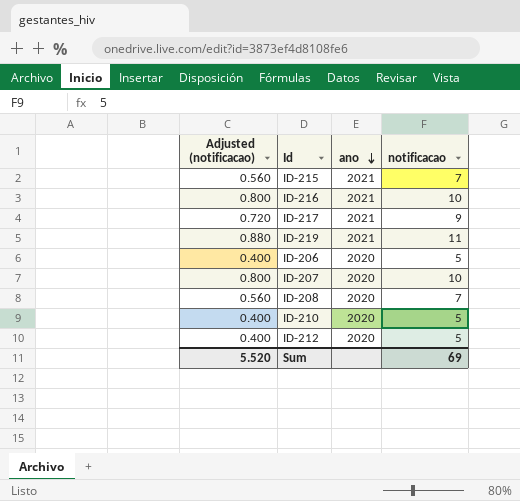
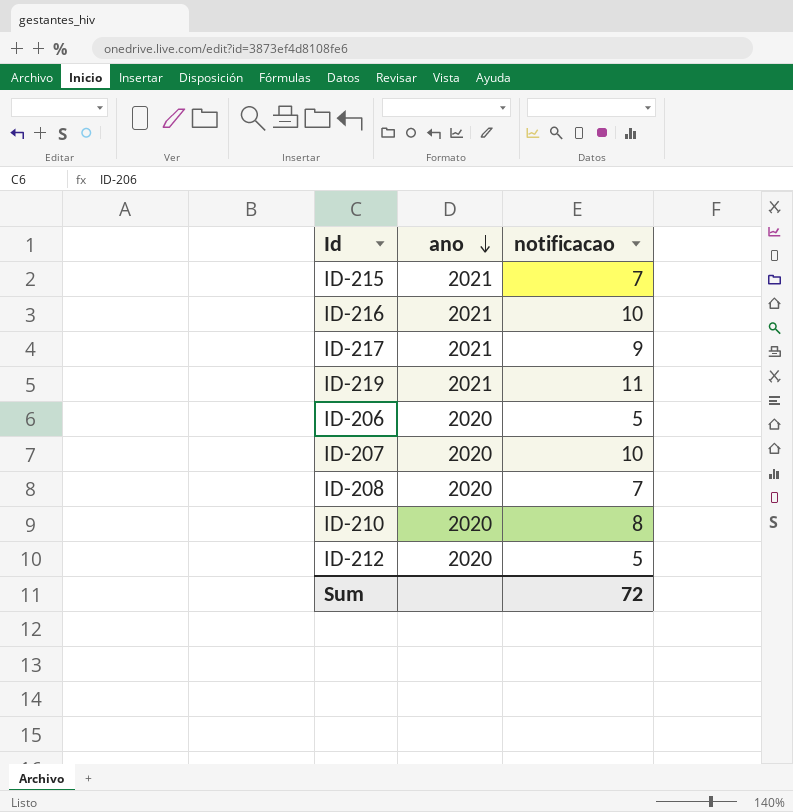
column Adjusted (notificacao) | formula: [notificacao] * 0.08 -> none
ID-210 | notificacao: 5 -> 8
Sum | notificacao: 69 -> 72

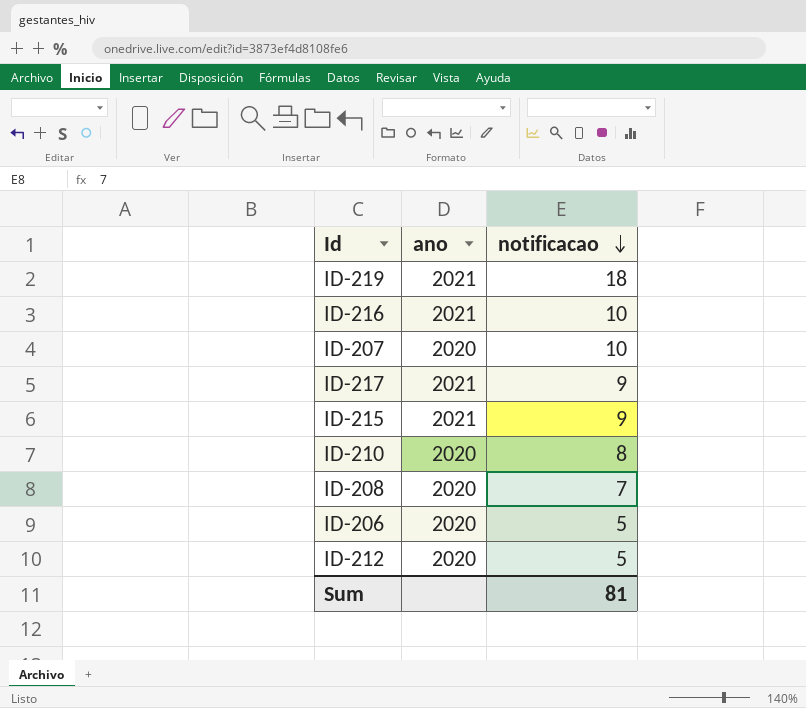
row order: ano descending -> notificacao descending
ID-219 | notificacao: 11 -> 18
ID-215 | notificacao: 7 -> 9
Sum | notificacao: 72 -> 81

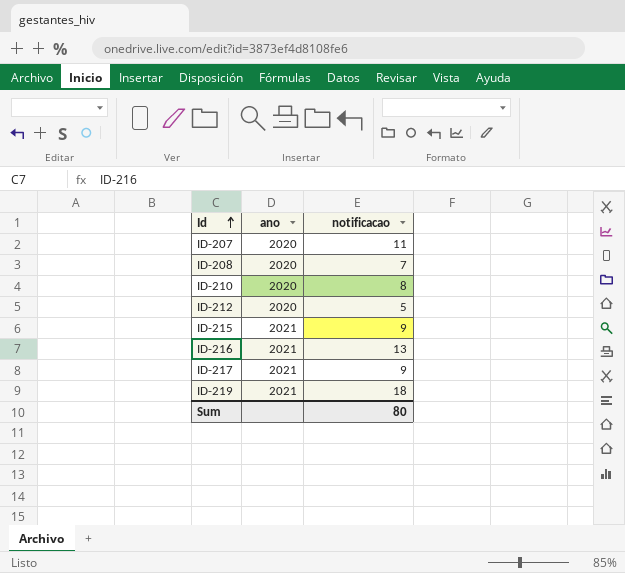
row order: notificacao descending -> Id ascending
row ID-206: 2020 | 5 -> none
ID-207 | notificacao: 10 -> 11
ID-216 | notificacao: 10 -> 13
Sum | notificacao: 81 -> 80

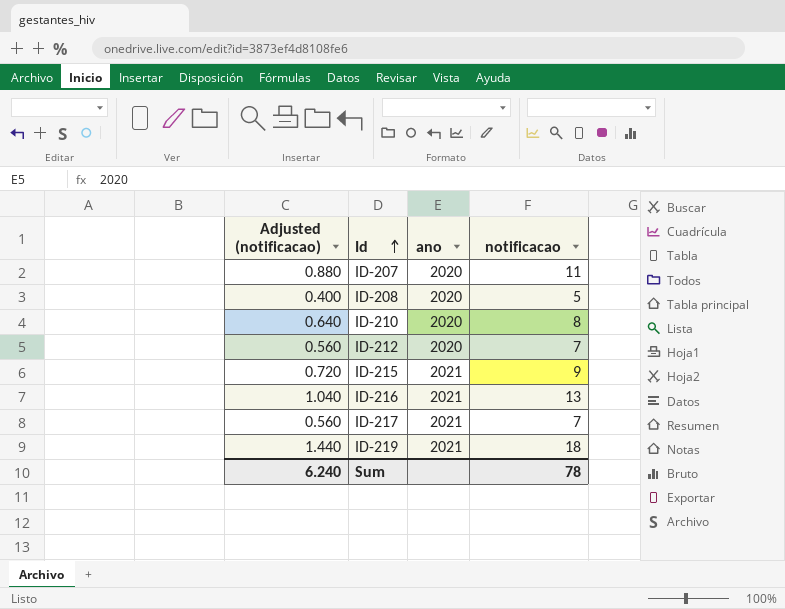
column Adjusted (notificacao) | formula: none -> [notificacao] * 0.08
ID-208 | notificacao: 7 -> 5
ID-212 | notificacao: 5 -> 7
ID-217 | notificacao: 9 -> 7
Sum | notificacao: 80 -> 78

